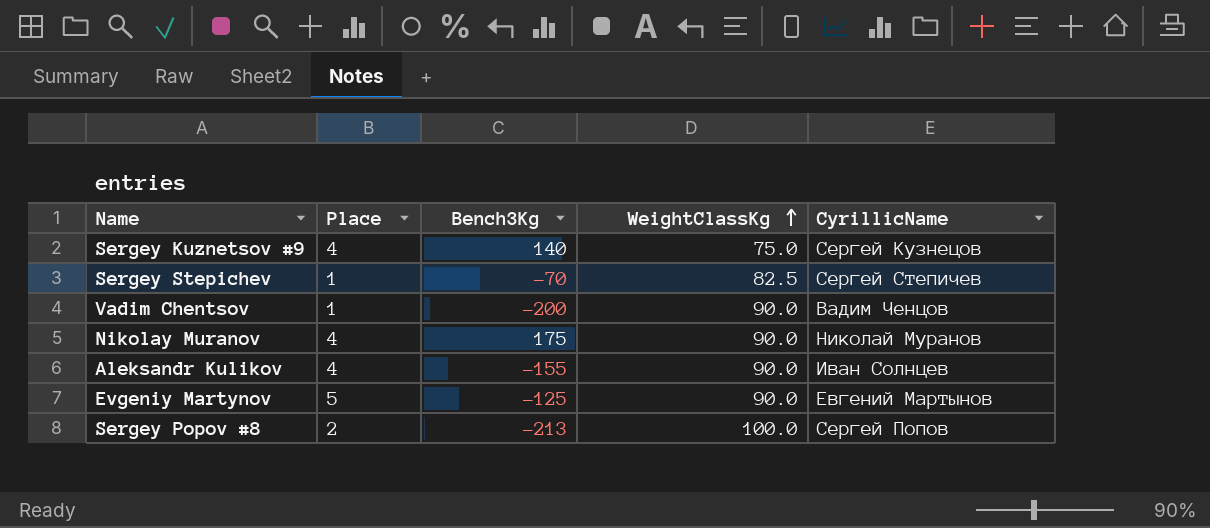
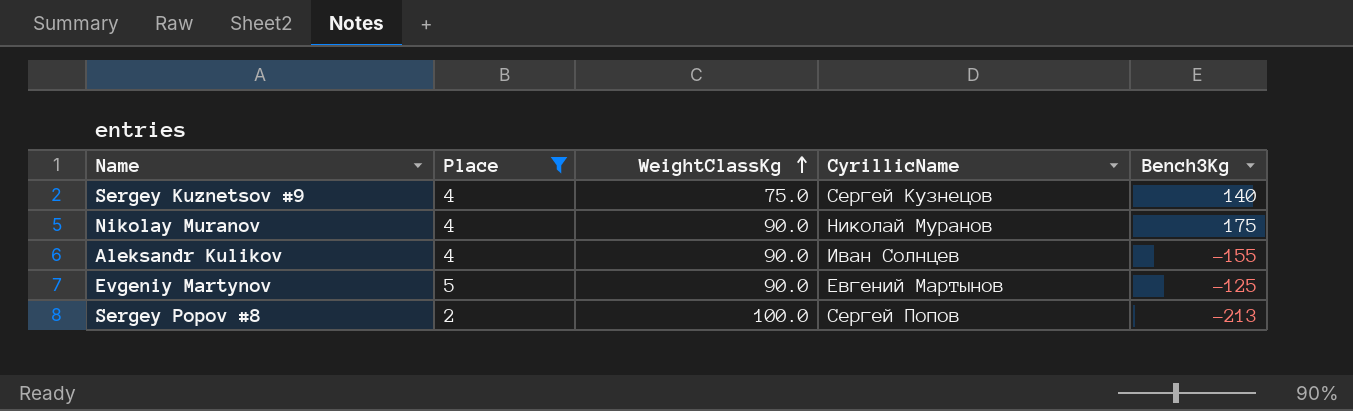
filter: none -> Place != 1
column Bench3Kg | position: 3 -> 5

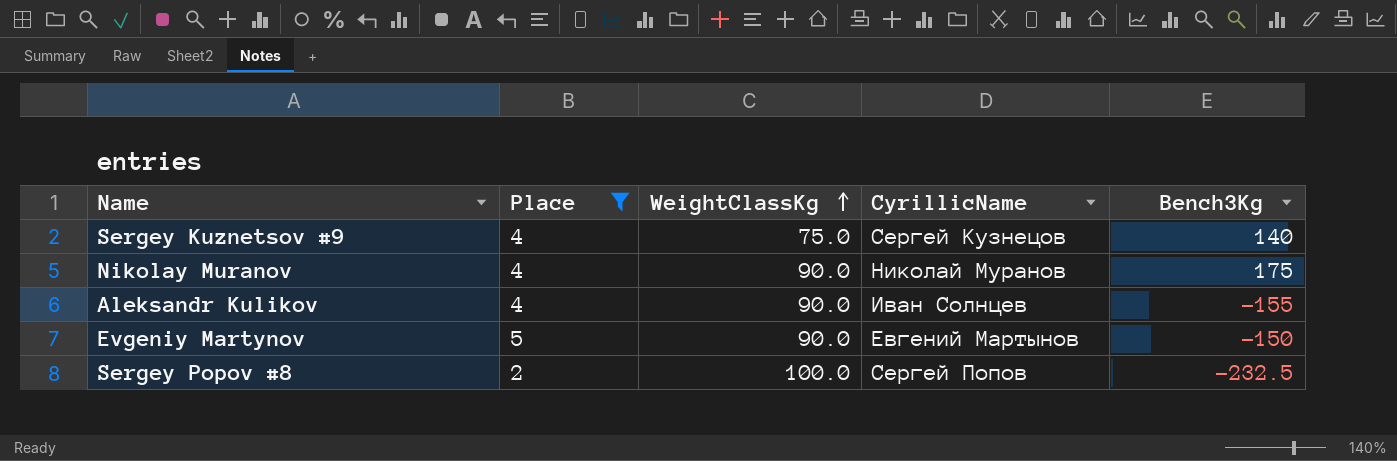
Evgeniy Martynov | Bench3Kg: -125 -> -150
Sergey Popov #8 | Bench3Kg: -213 -> -232.5

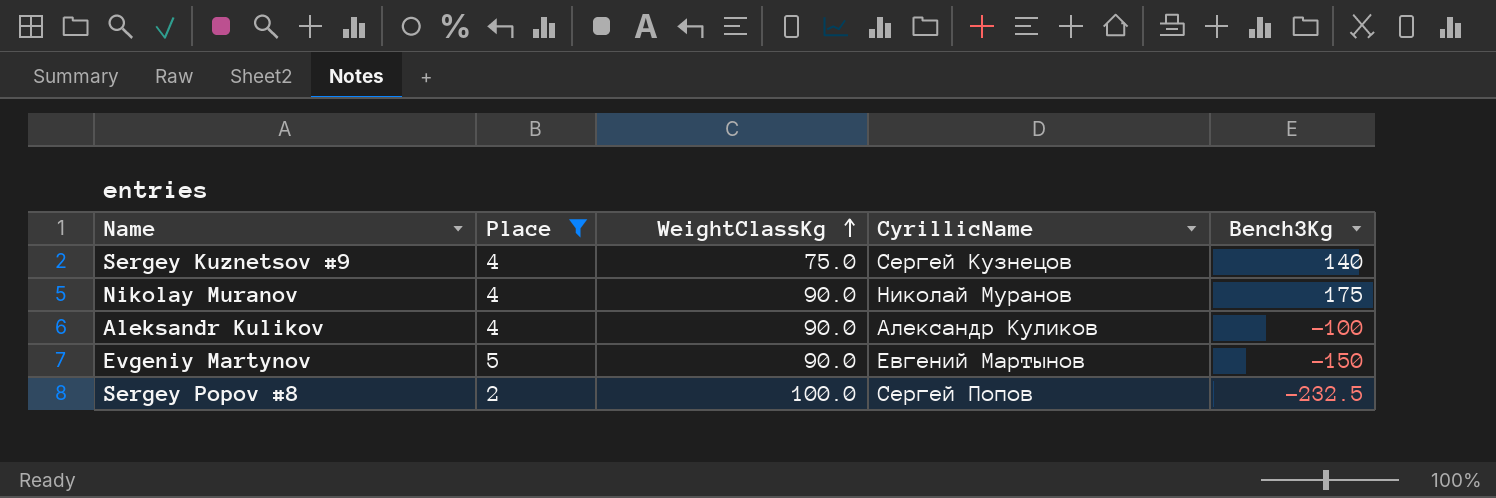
Aleksandr Kulikov | CyrillicName: Иван Солнцев -> Александр Куликов
Aleksandr Kulikov | Bench3Kg: -155 -> -100

